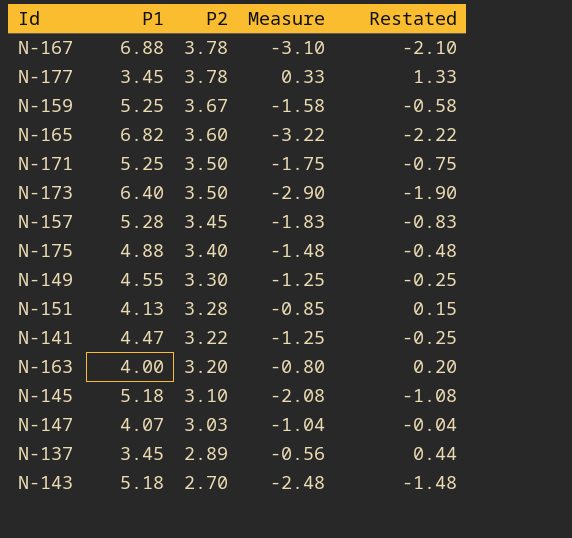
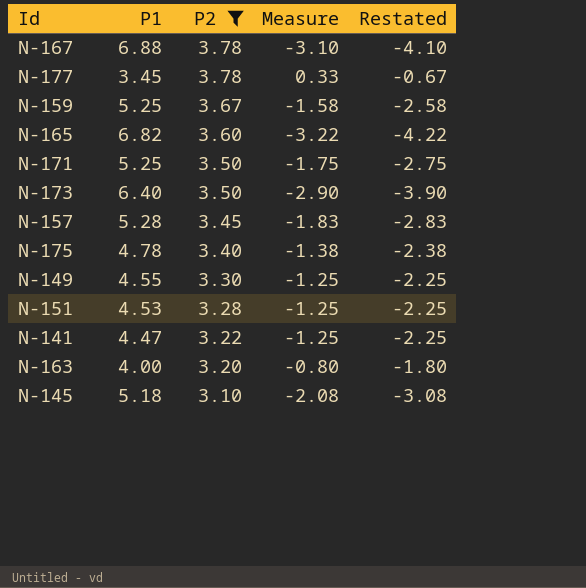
filter: none -> P2 >= 3.10
column Restated | formula: [Measure] + 1 -> [Measure] - 1
N-175 | P1: 4.88 -> 4.78
N-175 | Measure: -1.48 -> -1.38
N-151 | P1: 4.13 -> 4.53
N-151 | Measure: -0.85 -> -1.25

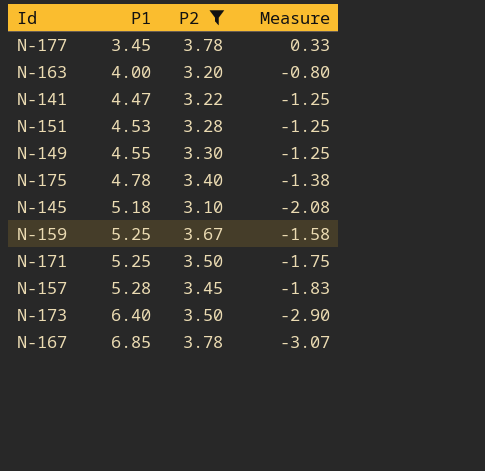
row order: P2 descending -> P1 ascending
column Restated | formula: [Measure] - 1 -> none
row N-165: 6.82 | 3.60 | -3.22 | -4.22 -> none
N-167 | P1: 6.88 -> 6.85
N-167 | Measure: -3.10 -> -3.07

